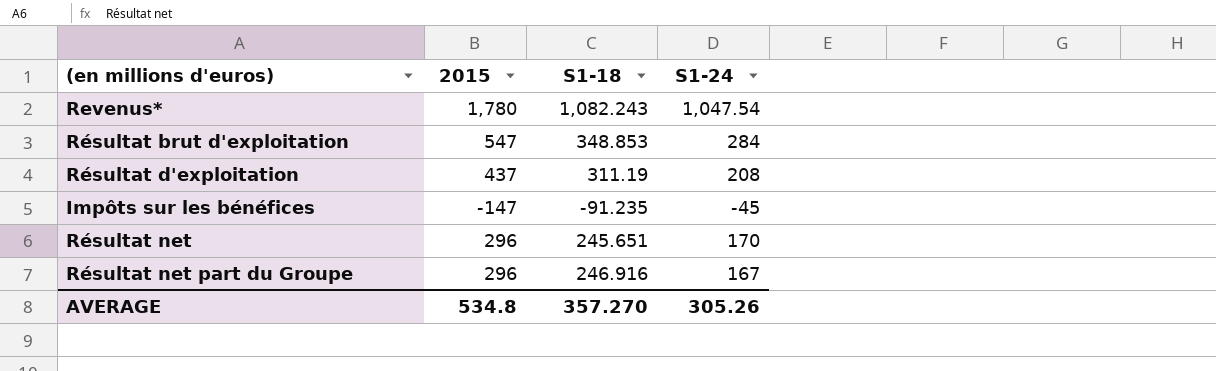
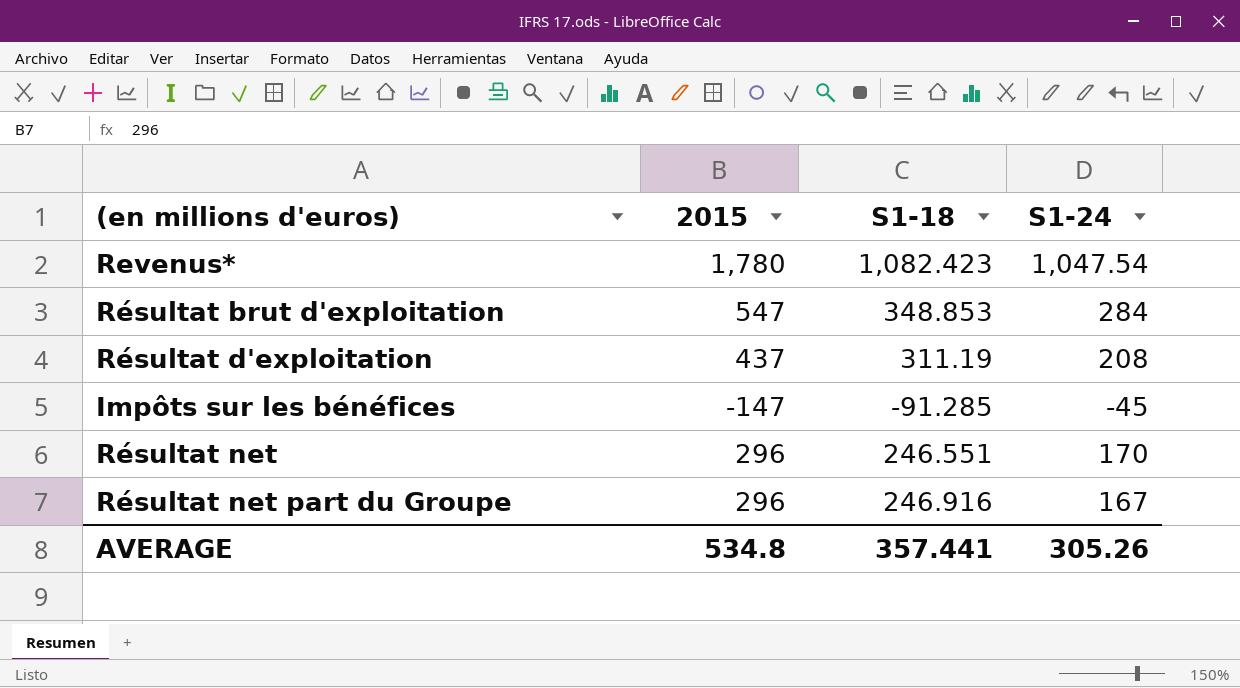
Revenus* | S1-18: 1,082.243 -> 1,082.423
Impôts sur les bénéfices | S1-18: -91.235 -> -91.285
Résultat net | S1-18: 245.651 -> 246.551
AVERAGE | S1-18: 357.270 -> 357.441

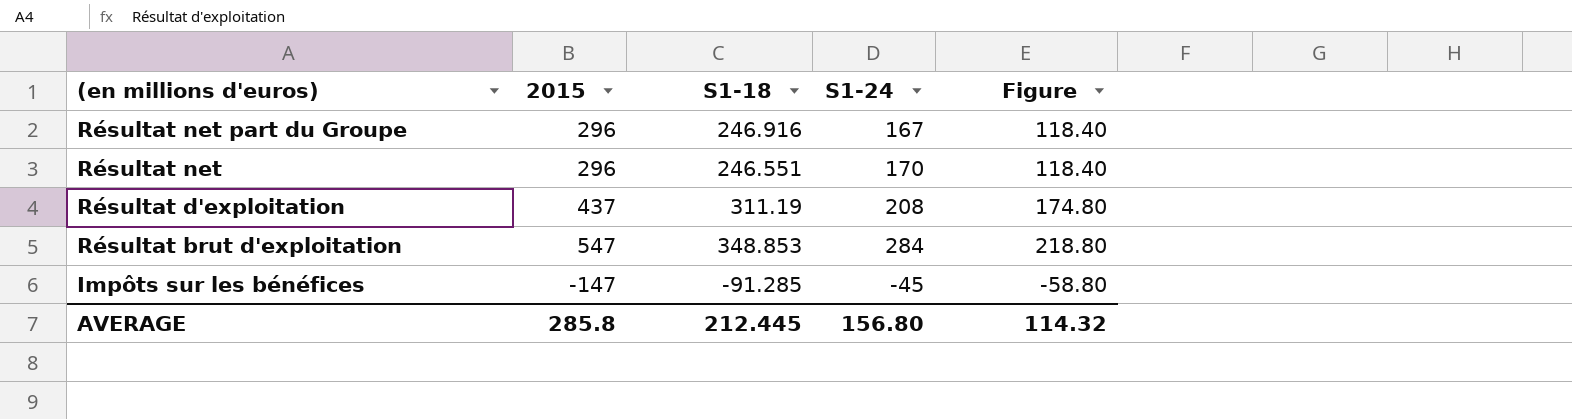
row order: none -> (en millions d'euros) descending
column Figure | formula: none -> [2015] * 0.4
row Revenus*: 1,780 | 1,082.423 | 1,047.54 -> none
AVERAGE | 2015: 534.8 -> 285.8
AVERAGE | S1-18: 357.441 -> 212.445
AVERAGE | S1-24: 305.26 -> 156.80

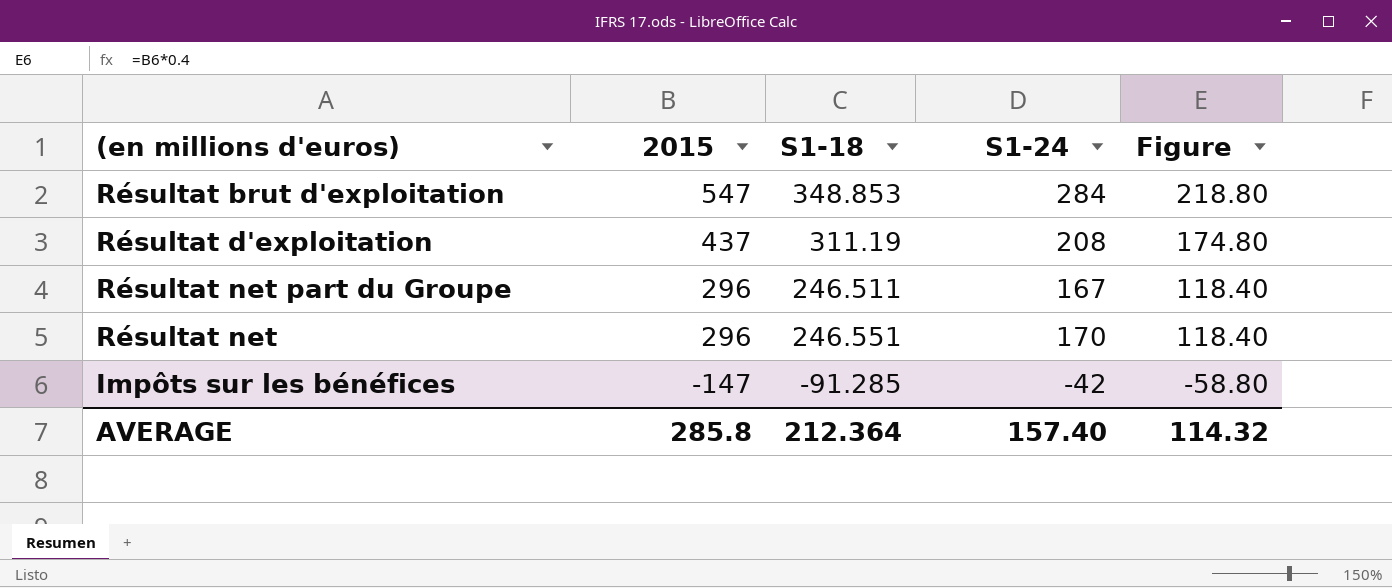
row order: (en millions d'euros) descending -> 2015 descending
Résultat net part du Groupe | S1-18: 246.916 -> 246.511
Impôts sur les bénéfices | S1-24: -45 -> -42
AVERAGE | S1-18: 212.445 -> 212.364
AVERAGE | S1-24: 156.80 -> 157.40

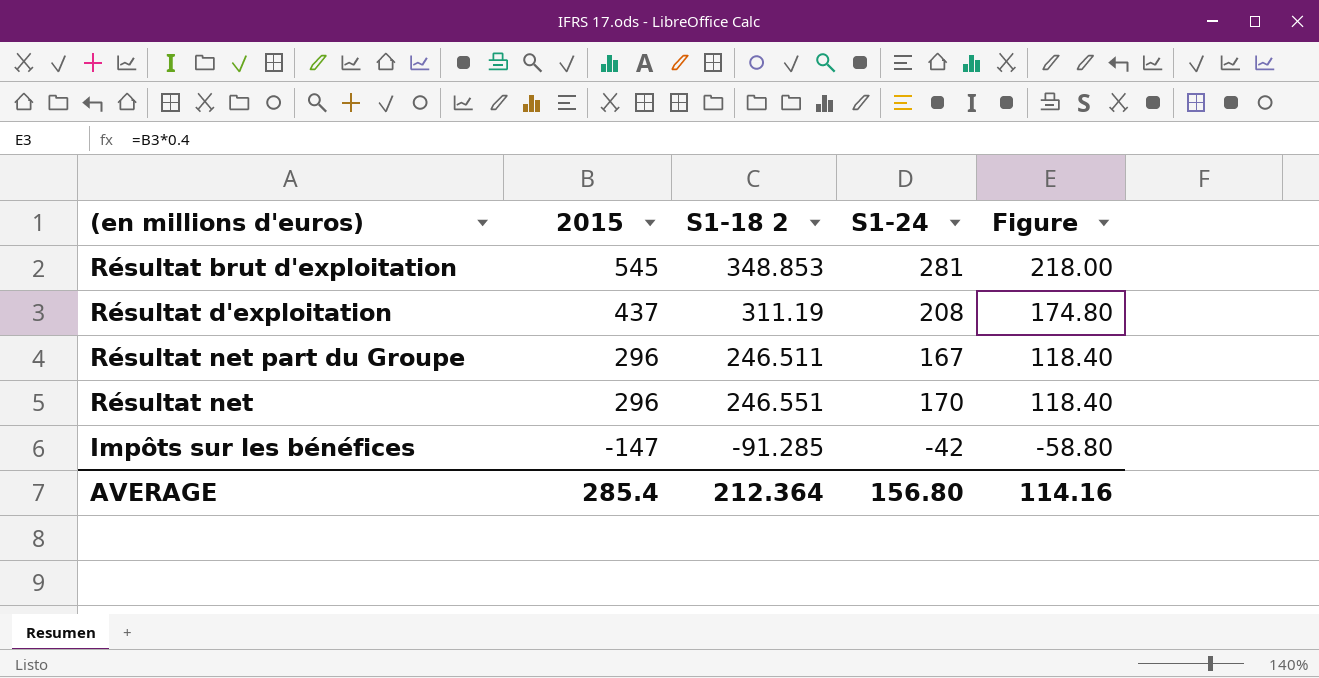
column name: S1-18 -> S1-18 2
Résultat brut d'exploitation | 2015: 547 -> 545
Résultat brut d'exploitation | S1-24: 284 -> 281
Résultat brut d'exploitation | Figure: 218.80 -> 218.00
AVERAGE | 2015: 285.8 -> 285.4
AVERAGE | S1-24: 157.40 -> 156.80
AVERAGE | Figure: 114.32 -> 114.16

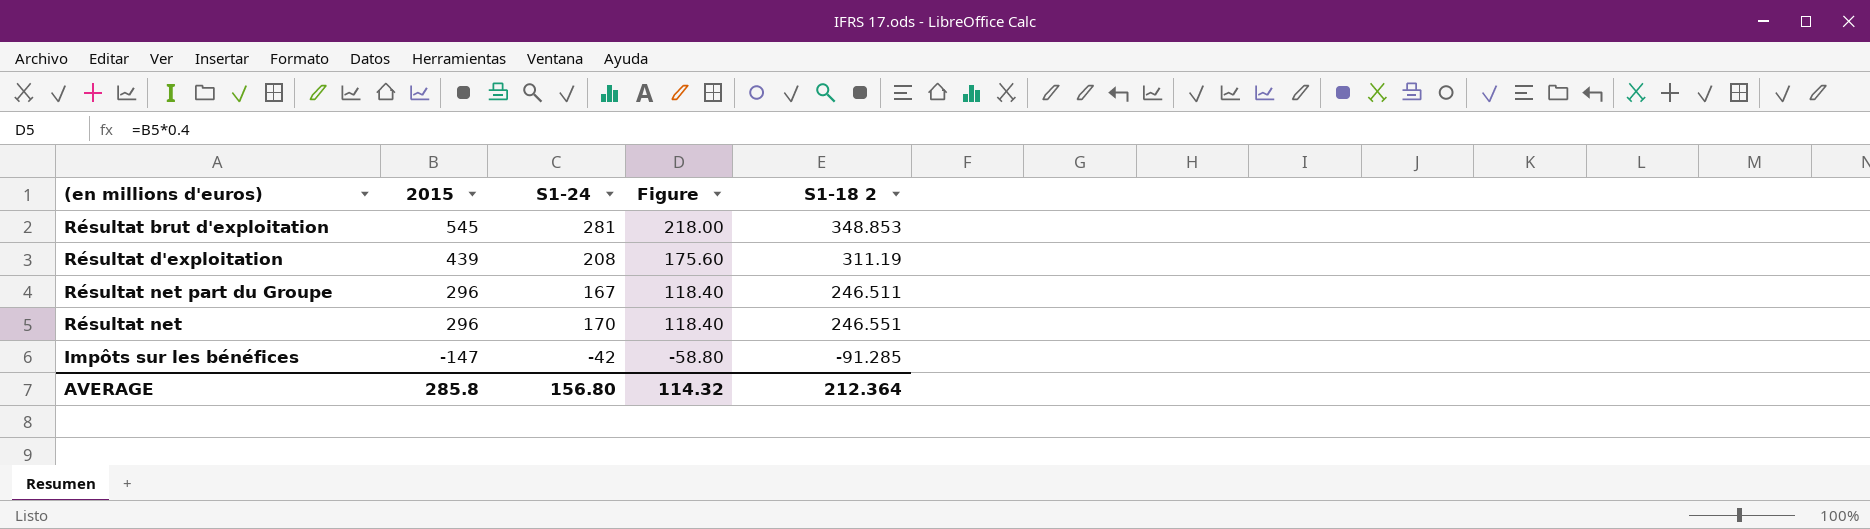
column S1-18 2 | position: 3 -> 5
Résultat d'exploitation | 2015: 437 -> 439
Résultat d'exploitation | Figure: 174.80 -> 175.60
AVERAGE | 2015: 285.4 -> 285.8
AVERAGE | Figure: 114.16 -> 114.32

